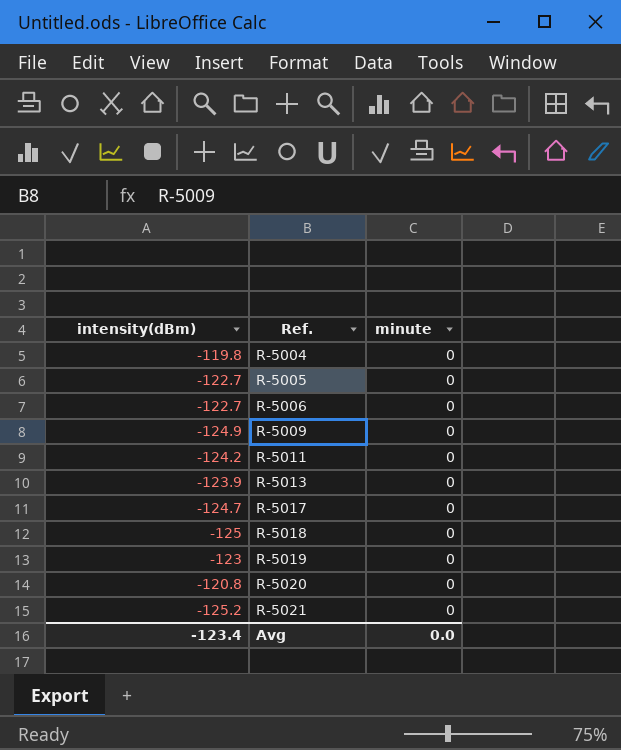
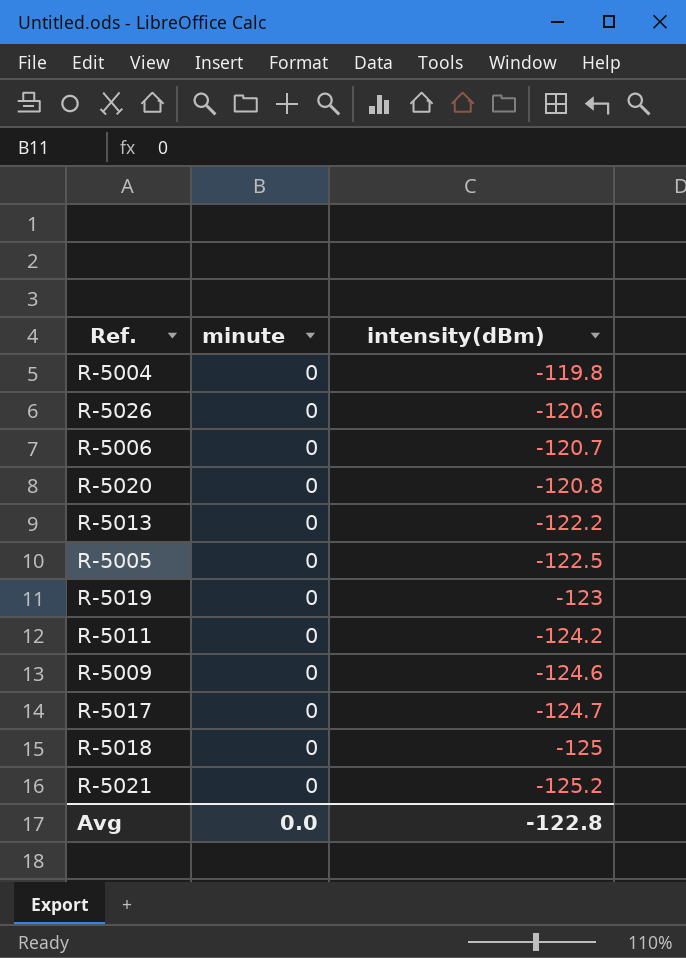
row order: Ref. ascending -> intensity(dBm) descending
column intensity(dBm) | position: 1 -> 3
row R-5026: none -> 0 | -120.6
R-5006 | intensity(dBm): -122.7 -> -120.7
R-5013 | intensity(dBm): -123.9 -> -122.2
R-5005 | intensity(dBm): -122.7 -> -122.5
R-5009 | intensity(dBm): -124.9 -> -124.6
Avg | intensity(dBm): -123.4 -> -122.8

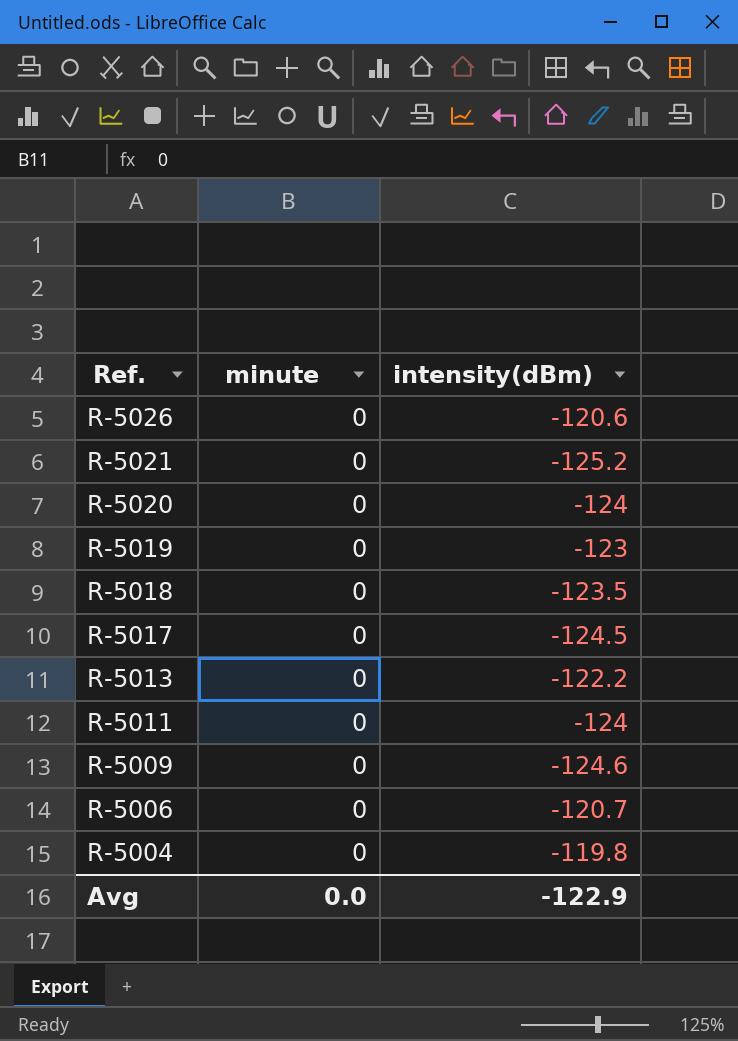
row order: intensity(dBm) descending -> Ref. descending
row R-5005: 0 | -122.5 -> none
R-5020 | intensity(dBm): -120.8 -> -124
R-5018 | intensity(dBm): -125 -> -123.5
R-5017 | intensity(dBm): -124.7 -> -124.5
R-5011 | intensity(dBm): -124.2 -> -124
Avg | intensity(dBm): -122.8 -> -122.9

